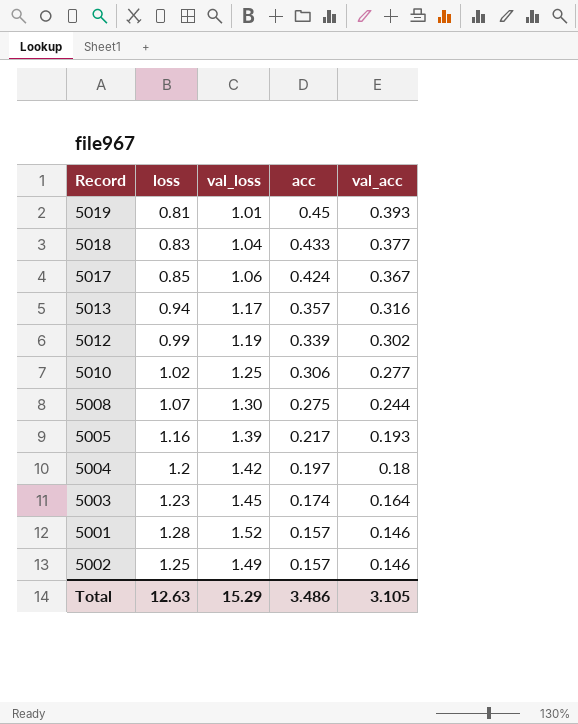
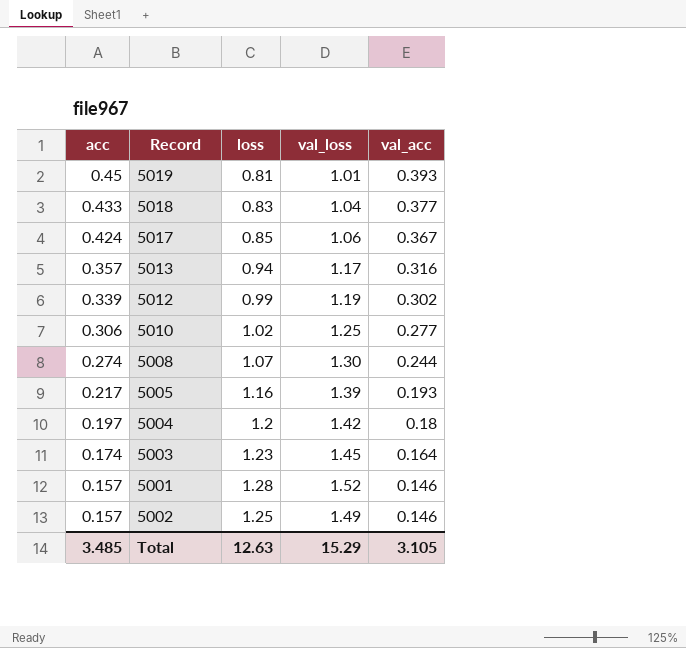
column acc | position: 4 -> 1
5008 | acc: 0.275 -> 0.274
Total | acc: 3.486 -> 3.485

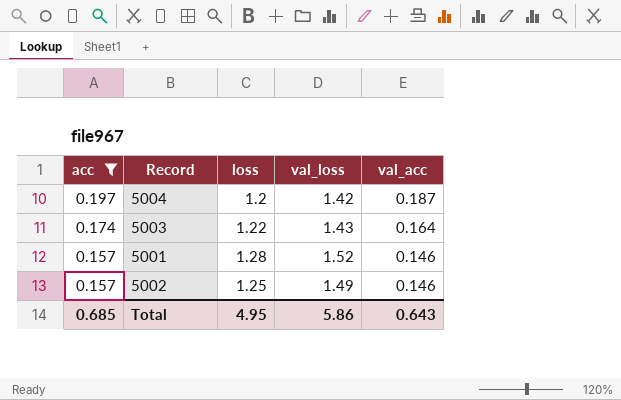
filter: none -> acc <= 0.197
5004 | val_acc: 0.18 -> 0.187
5003 | loss: 1.23 -> 1.22
5003 | val_loss: 1.45 -> 1.43
Total | acc: 3.485 -> 0.685
Total | loss: 12.63 -> 4.95
Total | val_loss: 15.29 -> 5.86
Total | val_acc: 3.105 -> 0.643

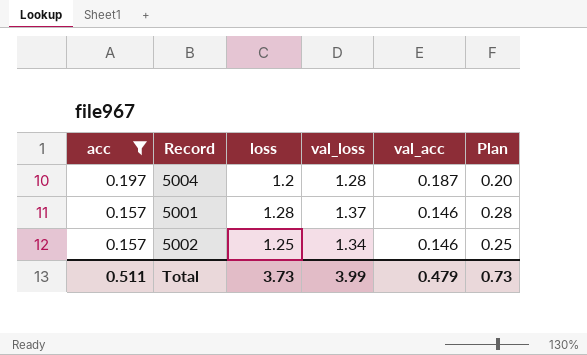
column Plan | formula: none -> [loss] - 1
row 5003: 0.174 | 1.22 | 1.43 | 0.164 -> none
5004 | val_loss: 1.42 -> 1.28
5001 | val_loss: 1.52 -> 1.37
5002 | val_loss: 1.49 -> 1.34
Total | acc: 0.685 -> 0.511
Total | loss: 4.95 -> 3.73
Total | val_loss: 5.86 -> 3.99
Total | val_acc: 0.643 -> 0.479

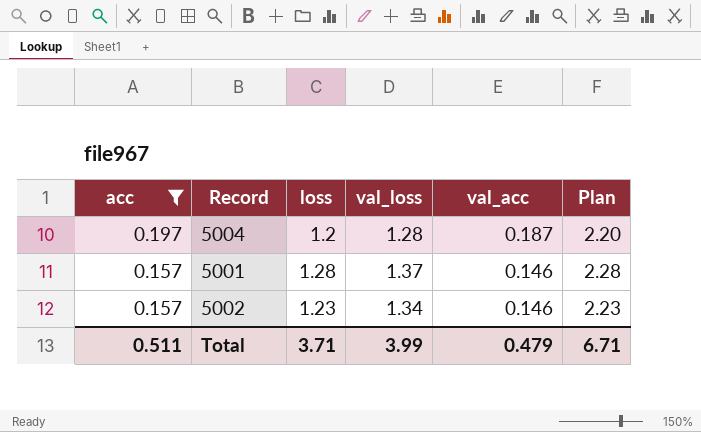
column Plan | formula: [loss] - 1 -> [loss] + 1
5002 | loss: 1.25 -> 1.23
Total | loss: 3.73 -> 3.71
Total | Plan: 0.73 -> 6.71

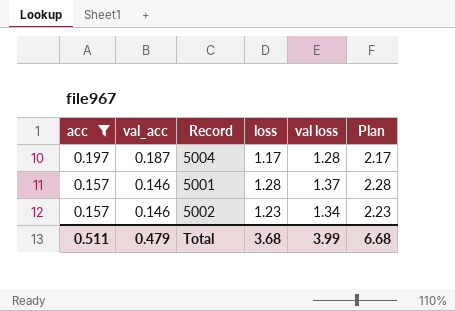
column val_acc | position: 5 -> 2
column name: val_loss -> val loss
5004 | loss: 1.2 -> 1.17
5004 | Plan: 2.20 -> 2.17
Total | loss: 3.71 -> 3.68
Total | Plan: 6.71 -> 6.68

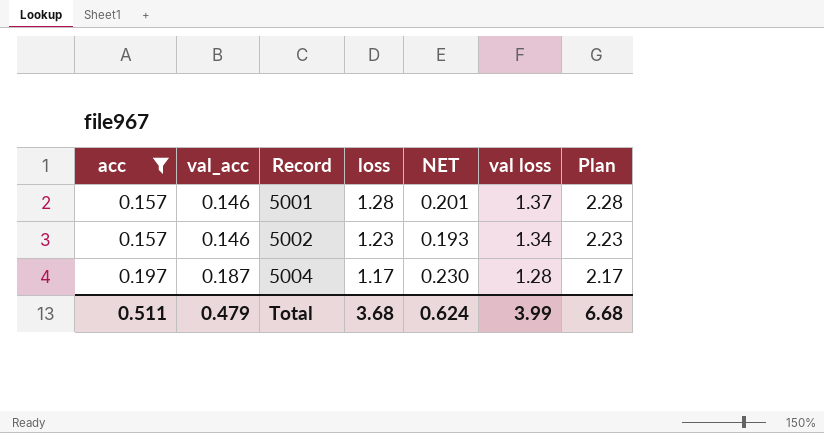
row order: acc descending -> acc ascending
column NET | formula: none -> [acc] * [loss]

